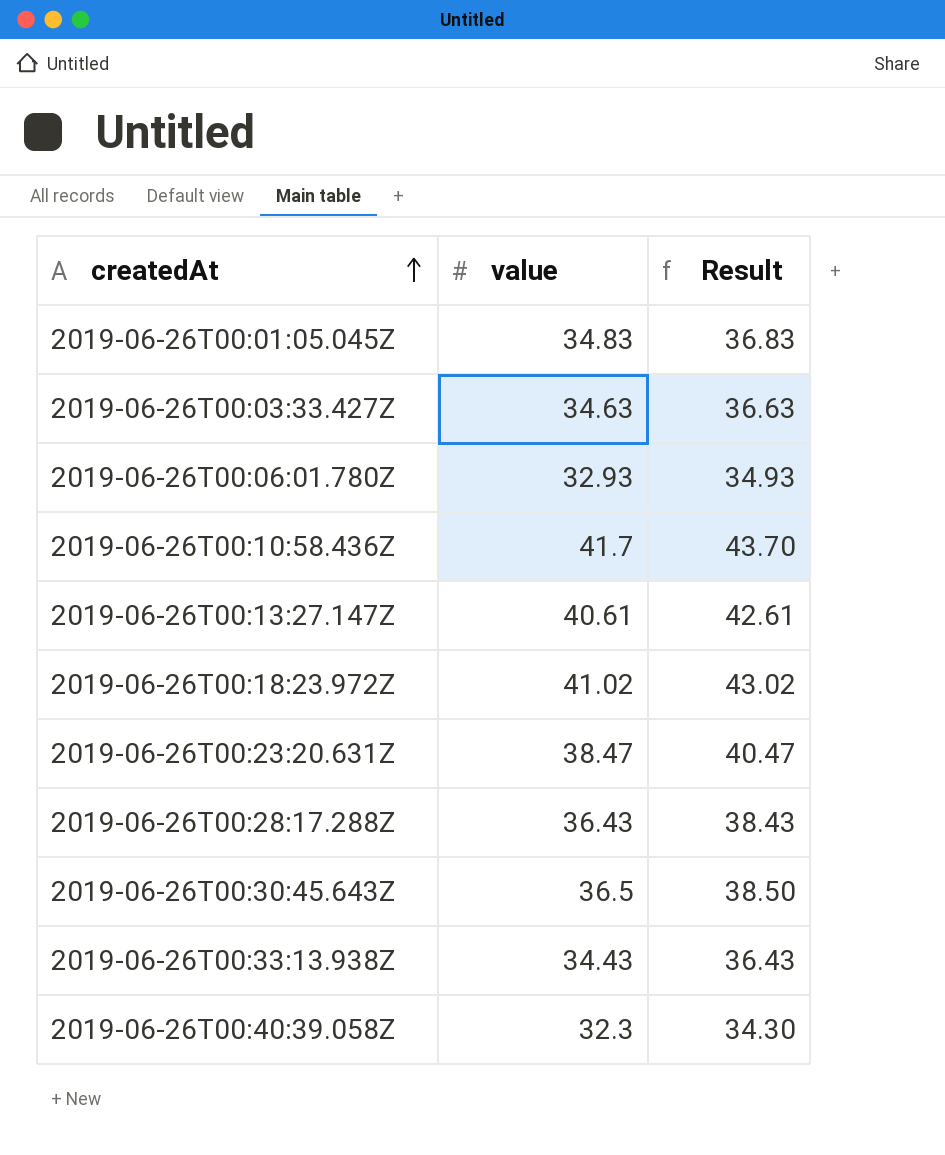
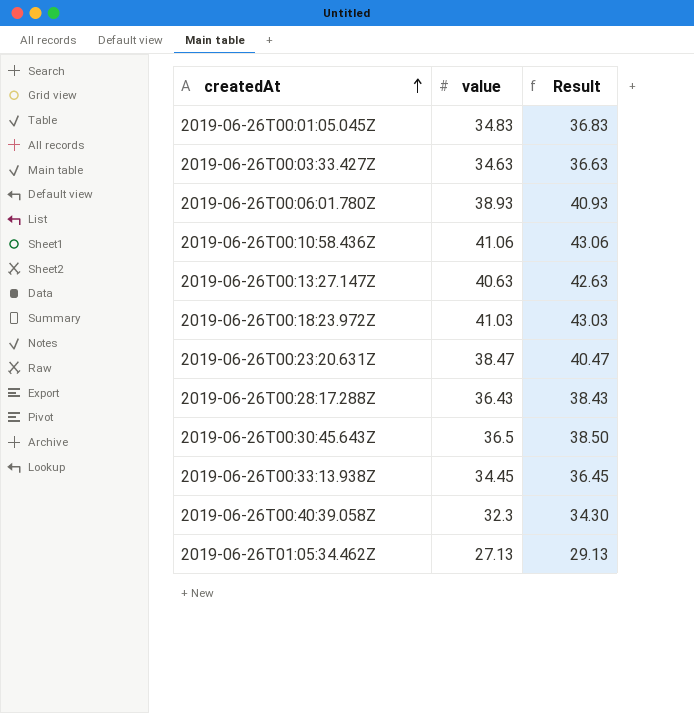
2019-06-26T00:06:01.780Z | value: 32.93 -> 38.93
2019-06-26T00:06:01.780Z | Result: 34.93 -> 40.93
2019-06-26T00:10:58.436Z | value: 41.7 -> 41.06
2019-06-26T00:10:58.436Z | Result: 43.70 -> 43.06
2019-06-26T00:13:27.147Z | value: 40.61 -> 40.63
2019-06-26T00:13:27.147Z | Result: 42.61 -> 42.63
2019-06-26T00:18:23.972Z | value: 41.02 -> 41.03
2019-06-26T00:18:23.972Z | Result: 43.02 -> 43.03
2019-06-26T00:33:13.938Z | value: 34.43 -> 34.45
2019-06-26T00:33:13.938Z | Result: 36.43 -> 36.45
row 2019-06-26T01:05:34.462Z: none -> 27.13 | 29.13

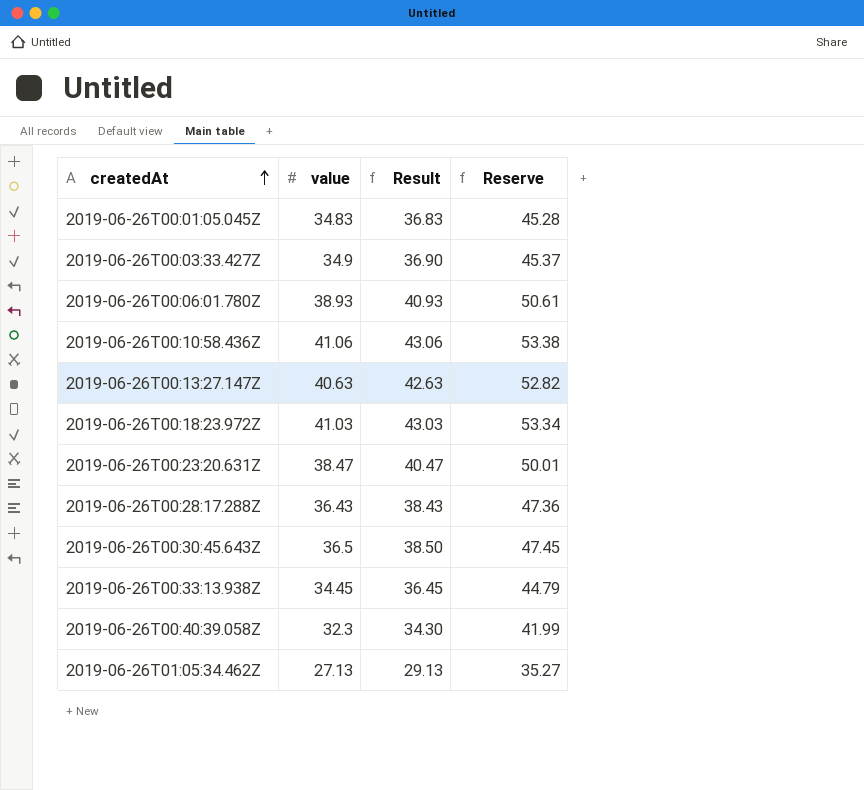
column Reserve | formula: none -> [value] * 1.3
2019-06-26T00:03:33.427Z | value: 34.63 -> 34.9
2019-06-26T00:03:33.427Z | Result: 36.63 -> 36.90

